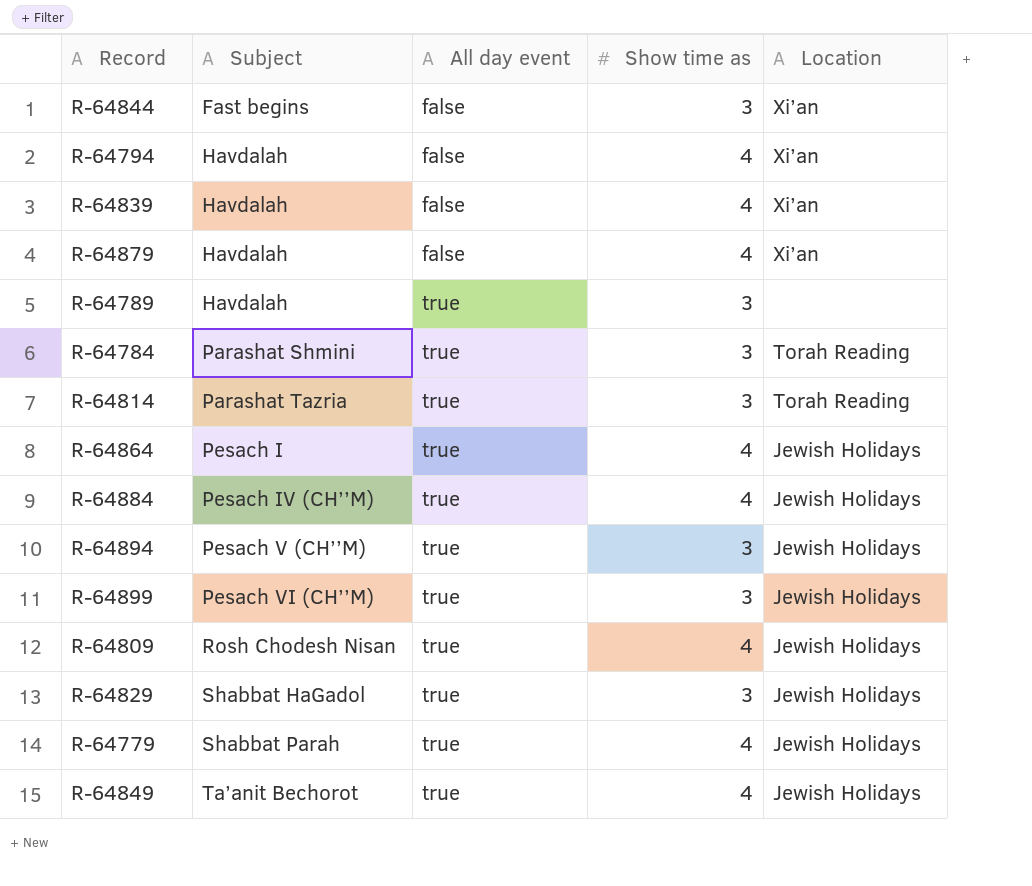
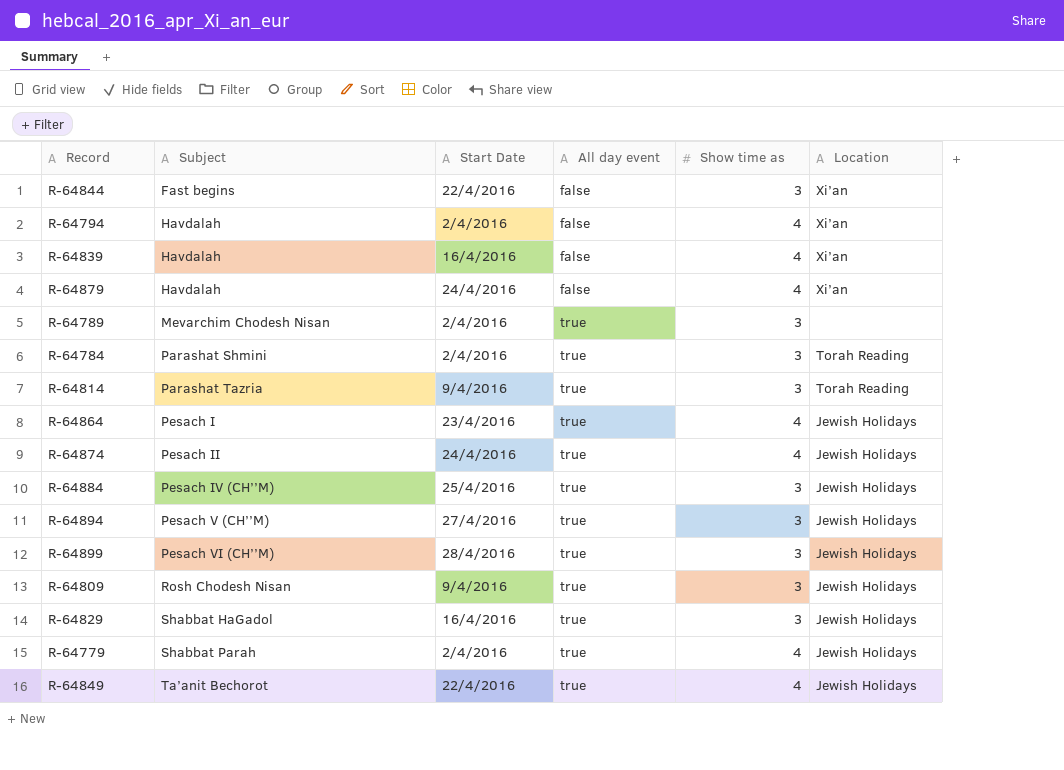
column Start Date | position: none -> 3
R-64789 | Subject: Havdalah -> Mevarchim Chodesh Nisan
row R-64874: none -> Pesach II | 24/4/2016 | true | 4 | Jewish Holidays
R-64884 | Show time as: 4 -> 3
R-64809 | Show time as: 4 -> 3

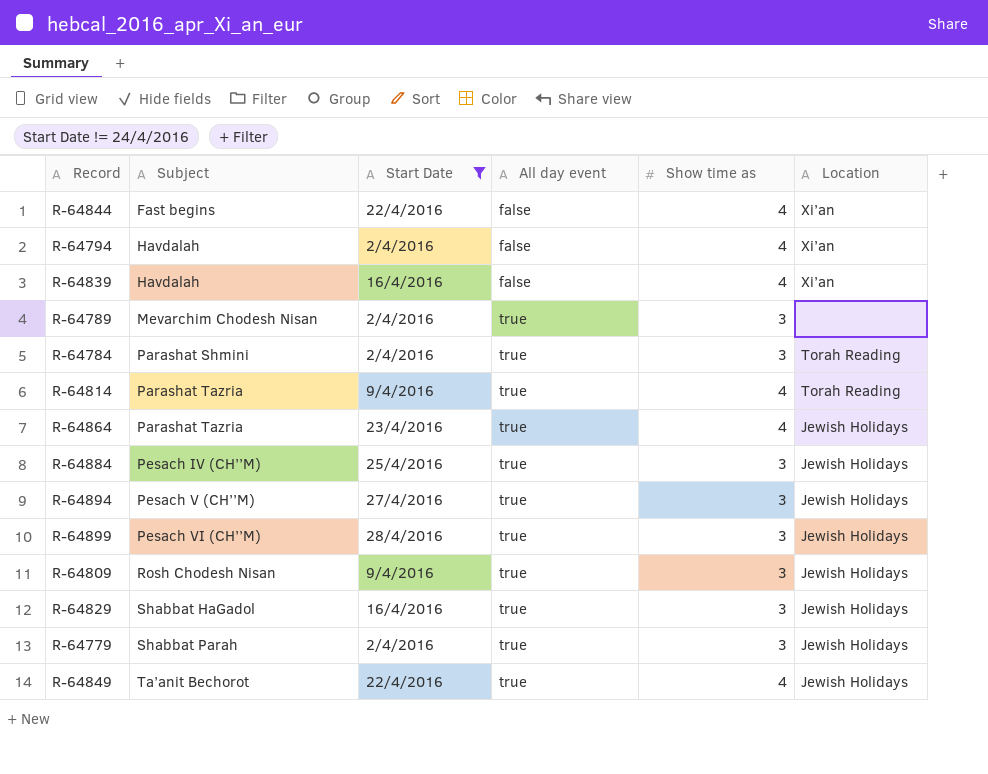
filter: none -> Start Date != 24/4/2016
R-64844 | Show time as: 3 -> 4
R-64814 | Show time as: 3 -> 4
R-64864 | Subject: Pesach I -> Parashat Tazria
R-64779 | Show time as: 4 -> 3

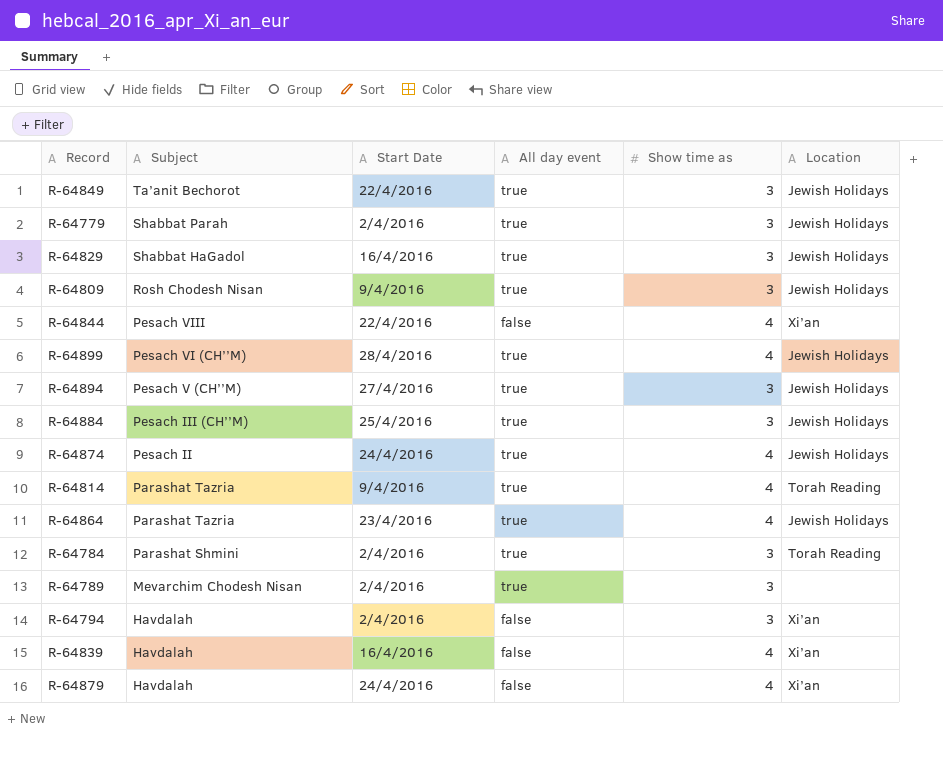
filter: Start Date != 24/4/2016 -> none
row order: Subject ascending -> Subject descending
R-64849 | Show time as: 4 -> 3
R-64844 | Subject: Fast begins -> Pesach VIII
R-64899 | Show time as: 3 -> 4
R-64884 | Subject: Pesach IV (CH’’M) -> Pesach III (CH’’M)
R-64794 | Show time as: 4 -> 3

